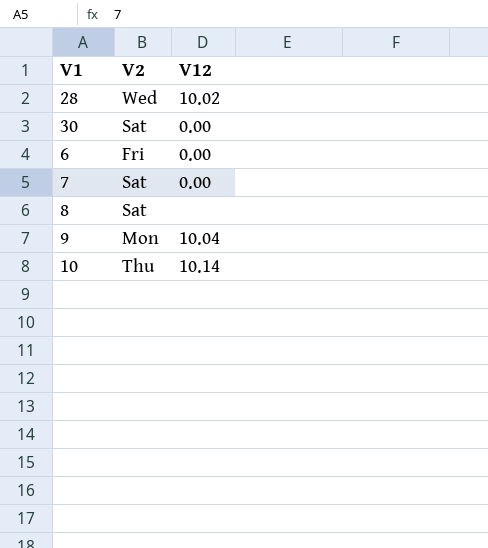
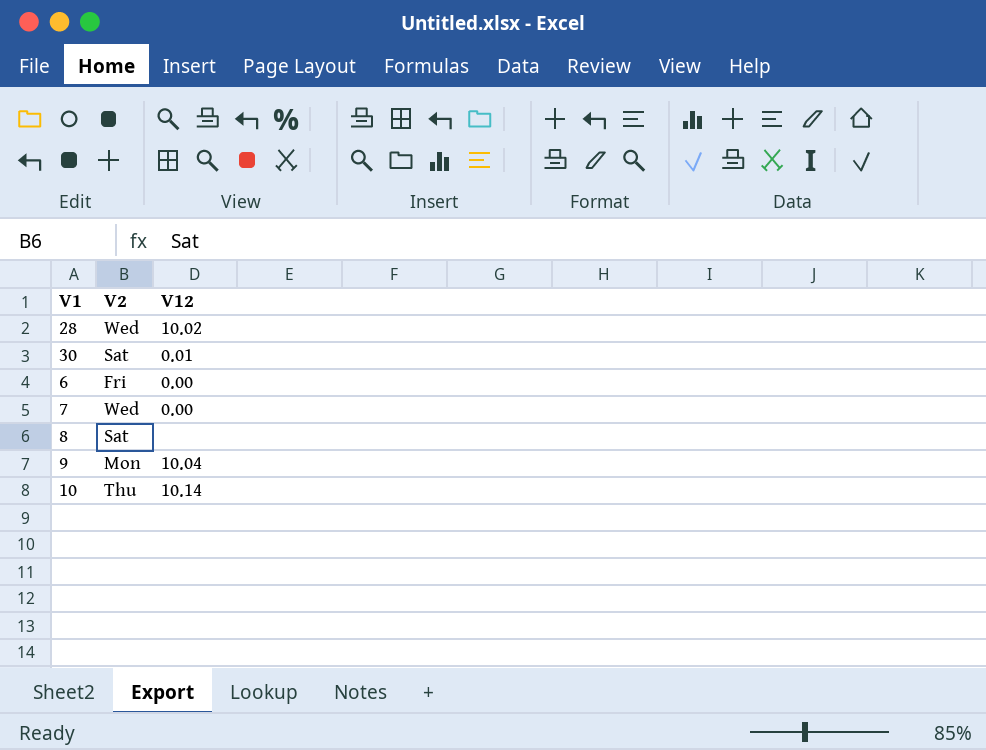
30 | V12: 0.00 -> 0.01
7 | V2: Sat -> Wed

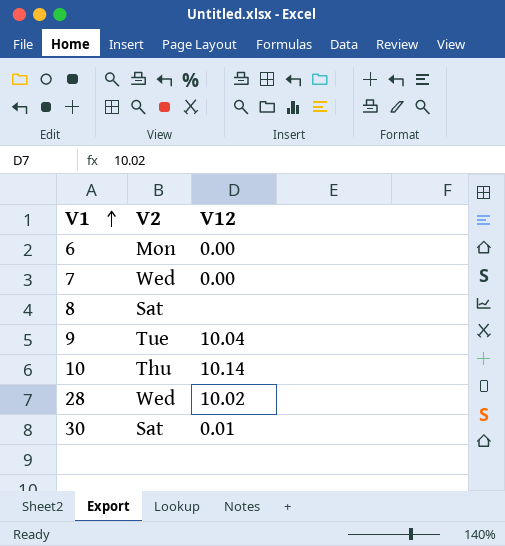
row order: none -> V1 ascending
6 | V2: Fri -> Mon
9 | V2: Mon -> Tue

